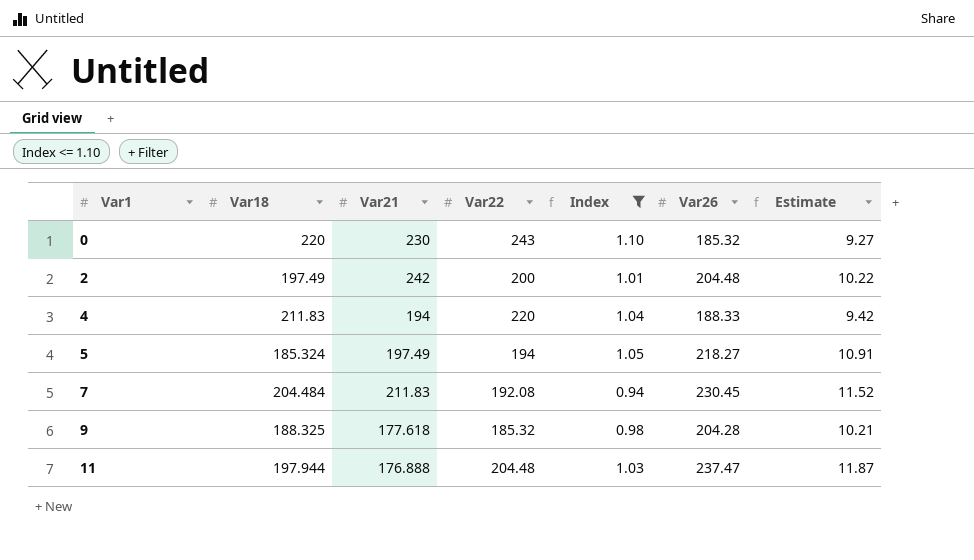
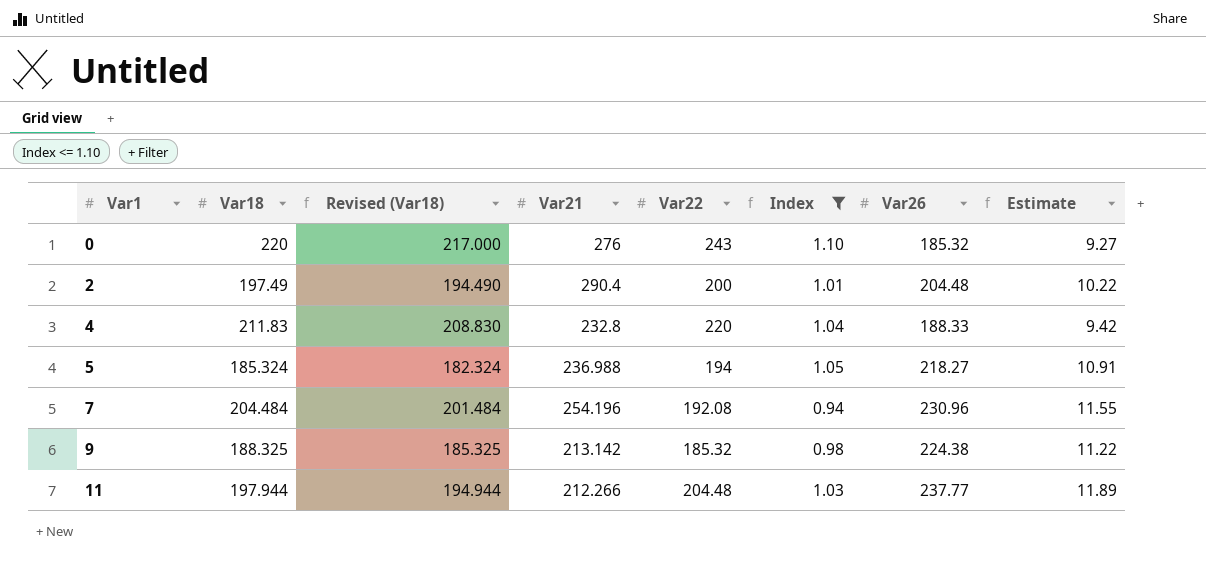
column Revised (Var18) | formula: none -> [Var18] - 3
0 | Var21: 230 -> 276
2 | Var21: 242 -> 290.4
4 | Var21: 194 -> 232.8
5 | Var21: 197.49 -> 236.988
7 | Var21: 211.83 -> 254.196
7 | Var26: 230.45 -> 230.96
7 | Estimate: 11.52 -> 11.55
9 | Var21: 177.618 -> 213.142
9 | Var26: 204.28 -> 224.38
9 | Estimate: 10.21 -> 11.22
11 | Var21: 176.888 -> 212.266
11 | Var26: 237.47 -> 237.77
11 | Estimate: 11.87 -> 11.89

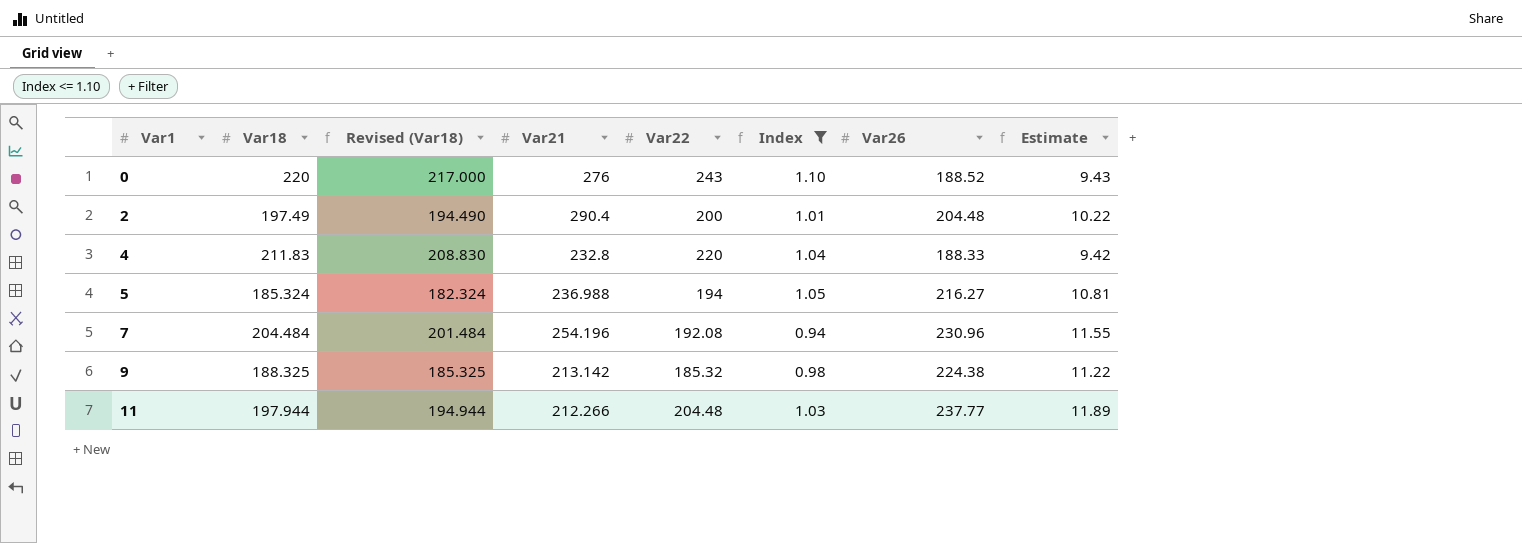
0 | Var26: 185.32 -> 188.52
0 | Estimate: 9.27 -> 9.43
5 | Var26: 218.27 -> 216.27
5 | Estimate: 10.91 -> 10.81

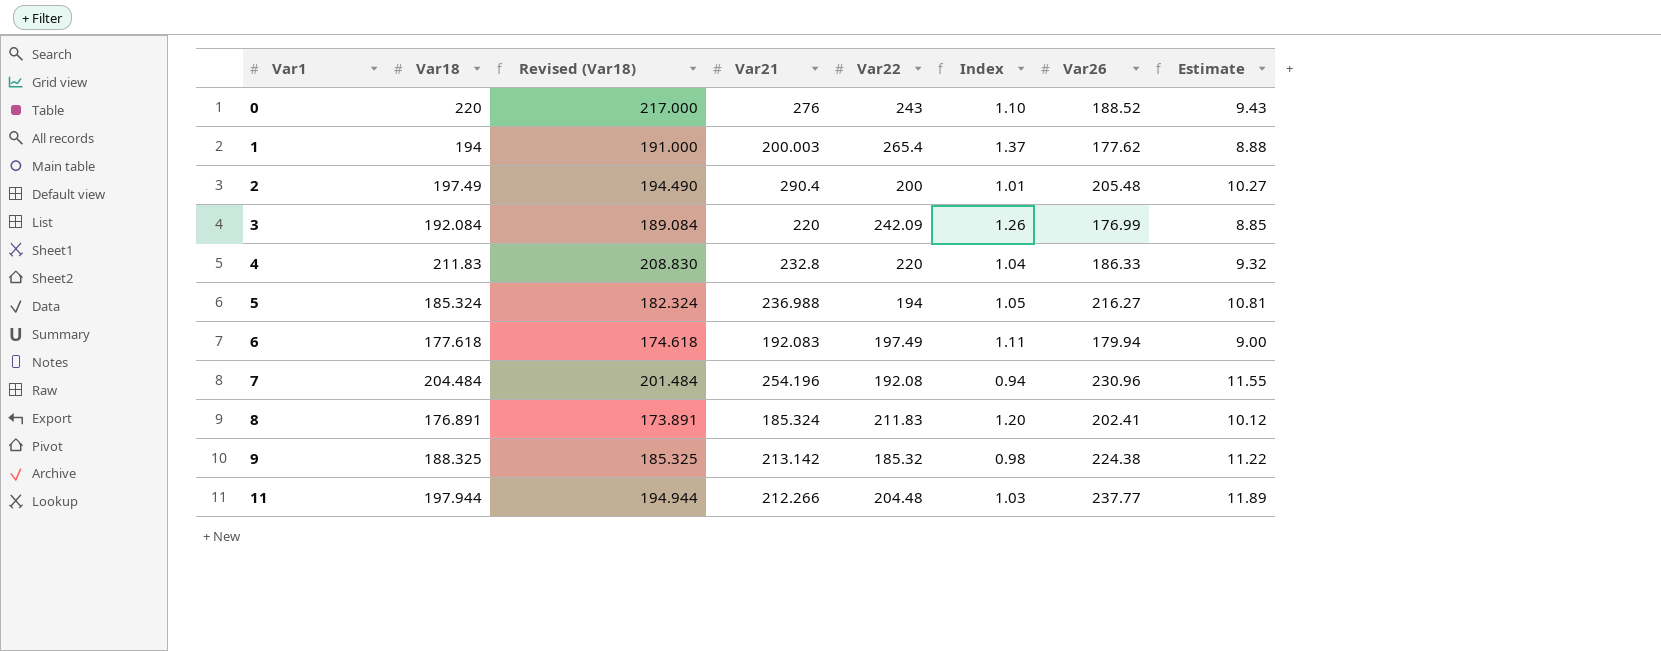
filter: Index <= 1.10 -> none
2 | Var26: 204.48 -> 205.48
2 | Estimate: 10.22 -> 10.27
4 | Var26: 188.33 -> 186.33
4 | Estimate: 9.42 -> 9.32

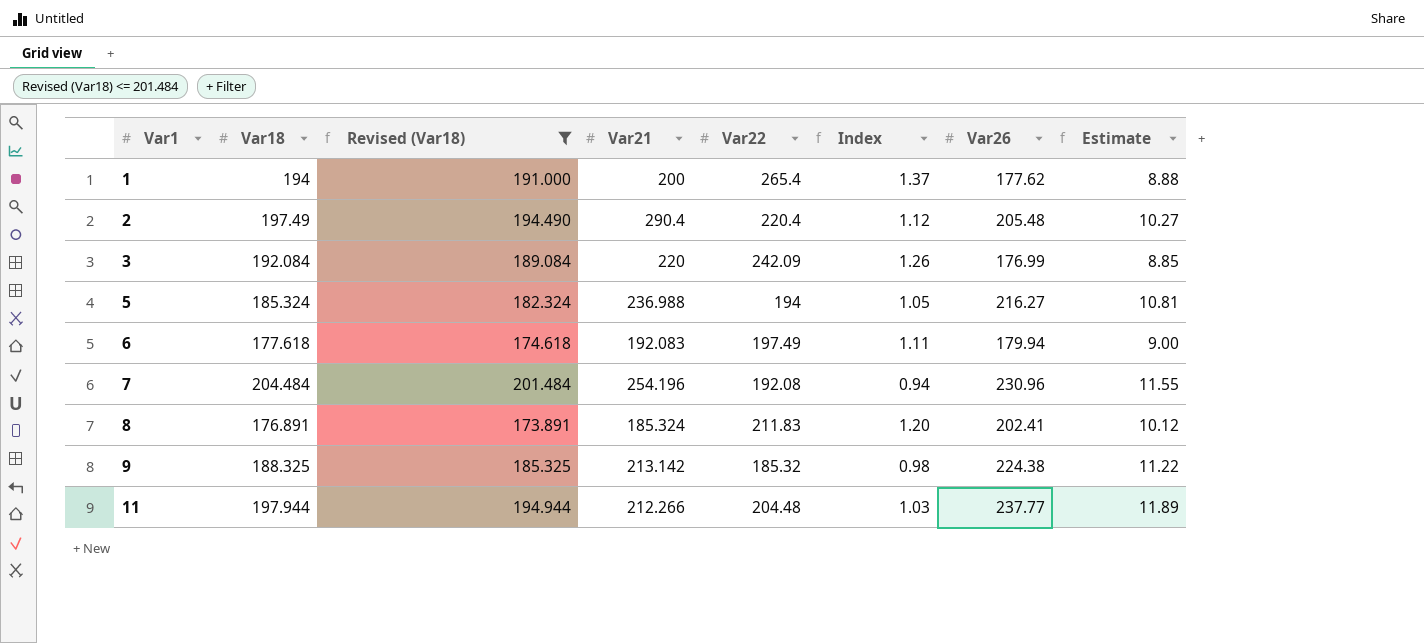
filter: none -> Revised (Var18) <= 201.484
1 | Var21: 200.003 -> 200
2 | Var22: 200 -> 220.4
2 | Index: 1.01 -> 1.12

